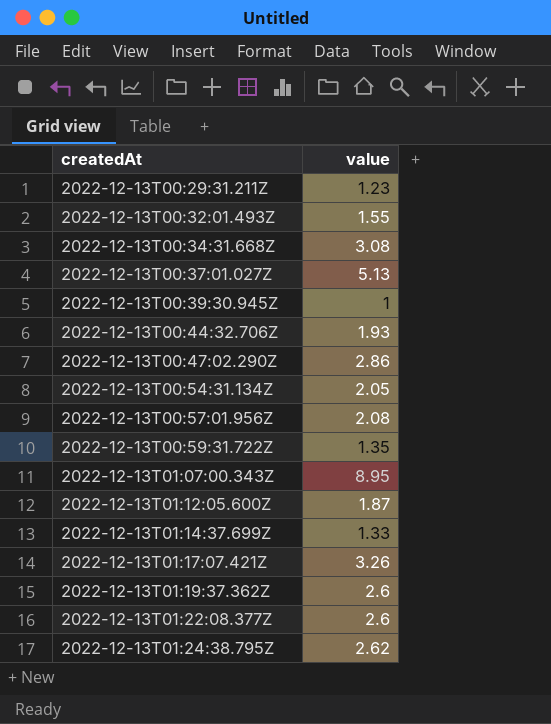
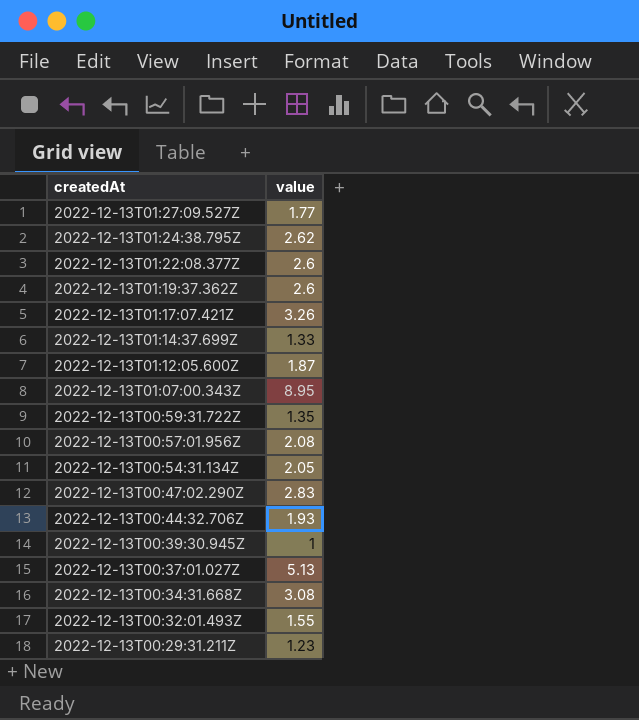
row order: createdAt ascending -> createdAt descending
row 2022-12-13T01:27:09.527Z: none -> 1.77
2022-12-13T00:47:02.290Z | value: 2.86 -> 2.83

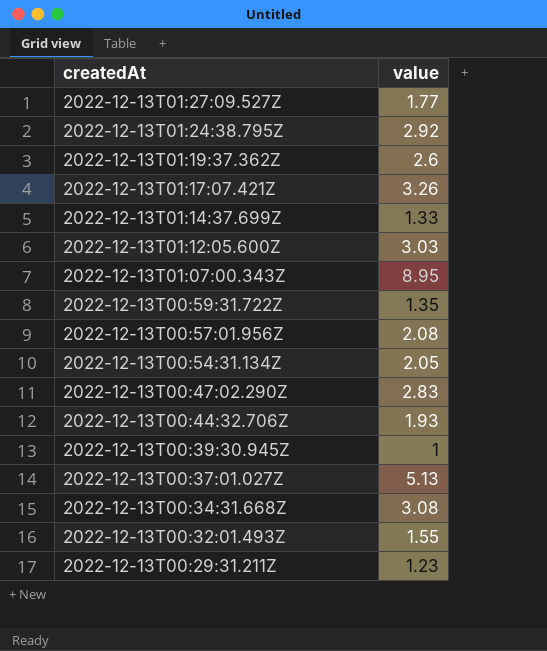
row 2022-12-13T01:22:08.377Z: 2.6 -> none
2022-12-13T01:24:38.795Z | value: 2.62 -> 2.92
2022-12-13T01:12:05.600Z | value: 1.87 -> 3.03

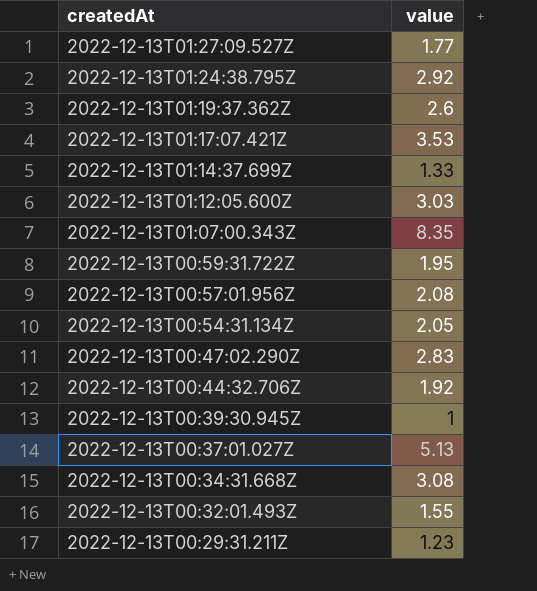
2022-12-13T01:17:07.421Z | value: 3.26 -> 3.53
2022-12-13T01:07:00.343Z | value: 8.95 -> 8.35
2022-12-13T00:59:31.722Z | value: 1.35 -> 1.95
2022-12-13T00:44:32.706Z | value: 1.93 -> 1.92

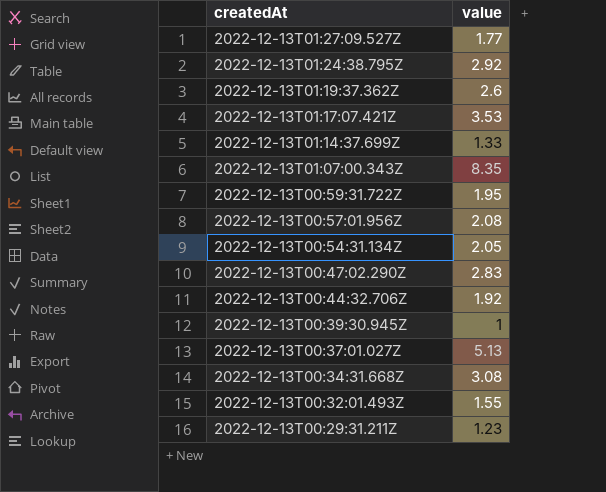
row 2022-12-13T01:12:05.600Z: 3.03 -> none

